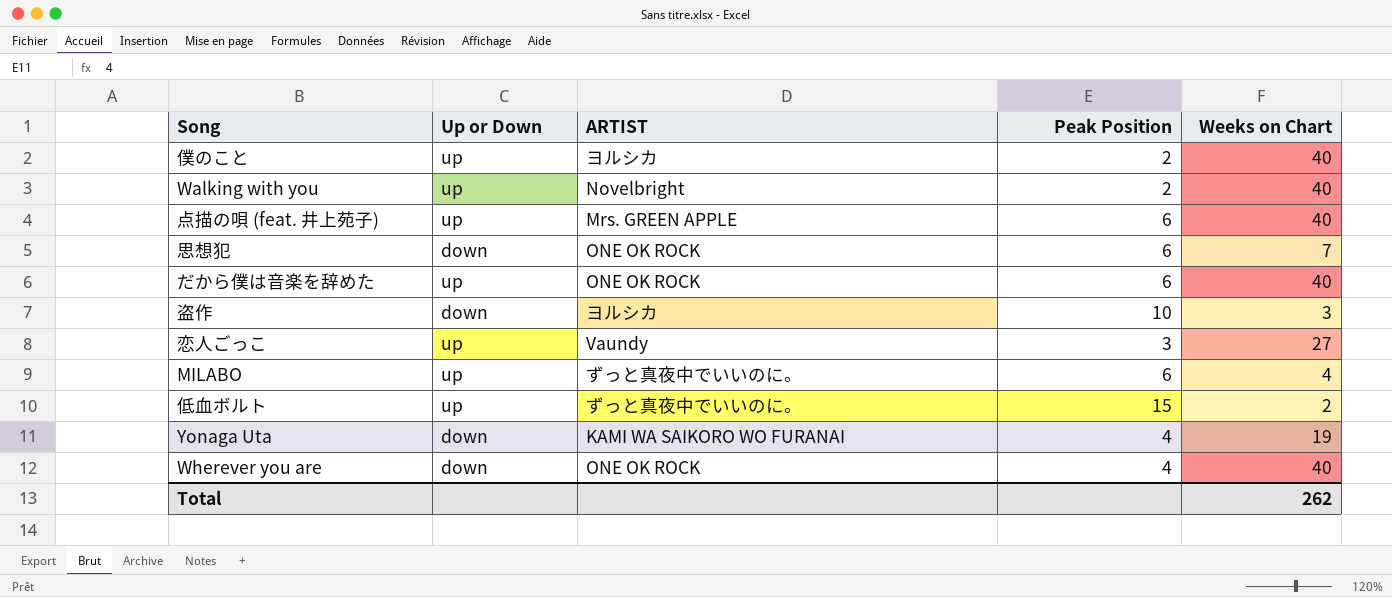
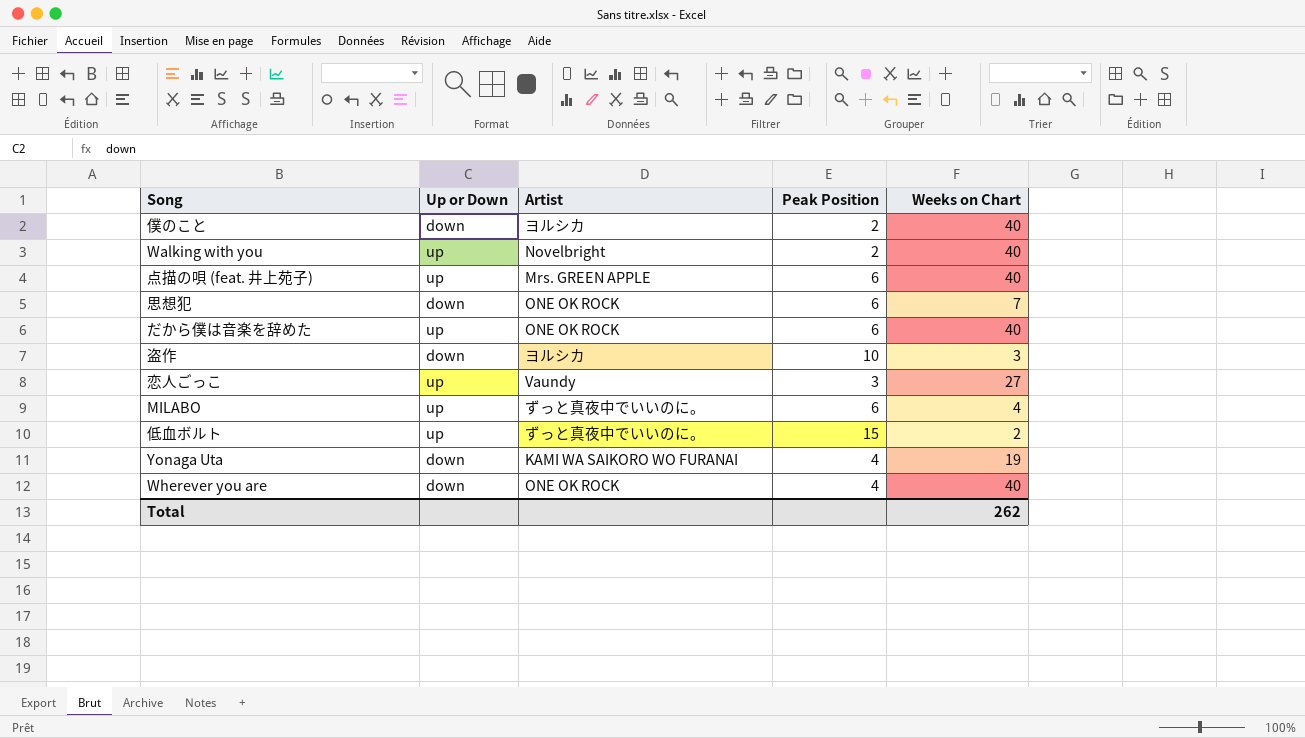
column name: ARTIST -> Artist
僕のこと | Up or Down: up -> down

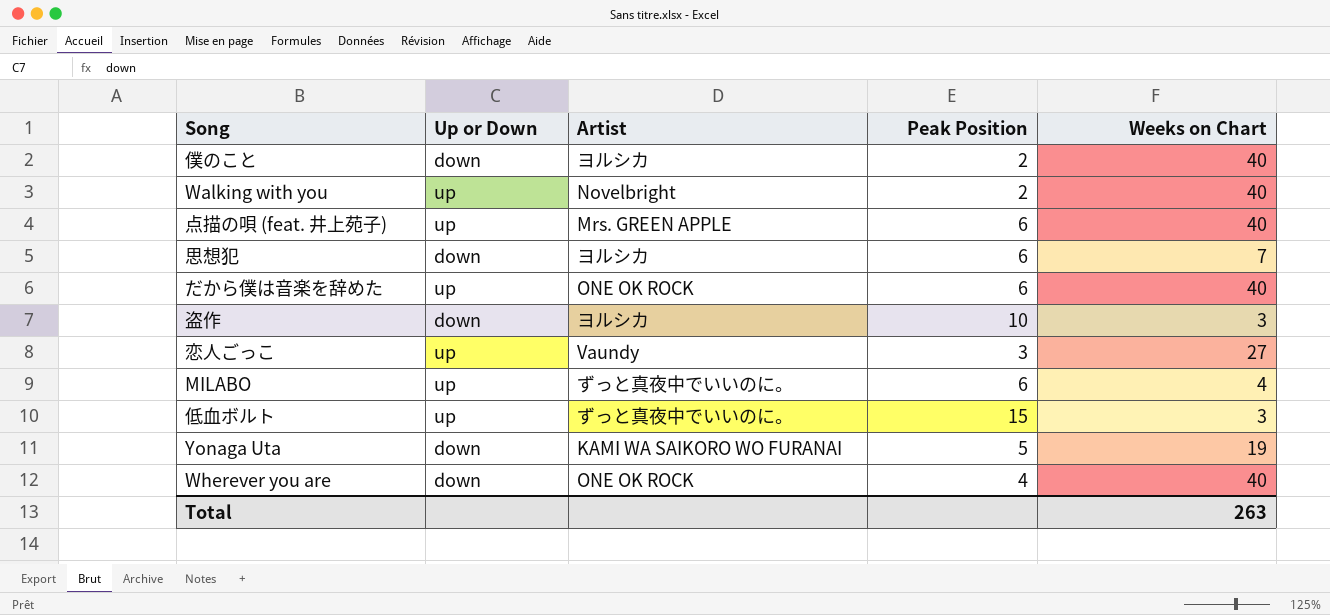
思想犯 | Artist: ONE OK ROCK -> ヨルシカ
低血ボルト | Weeks on Chart: 2 -> 3
Yonaga Uta | Peak Position: 4 -> 5
Total | Weeks on Chart: 262 -> 263

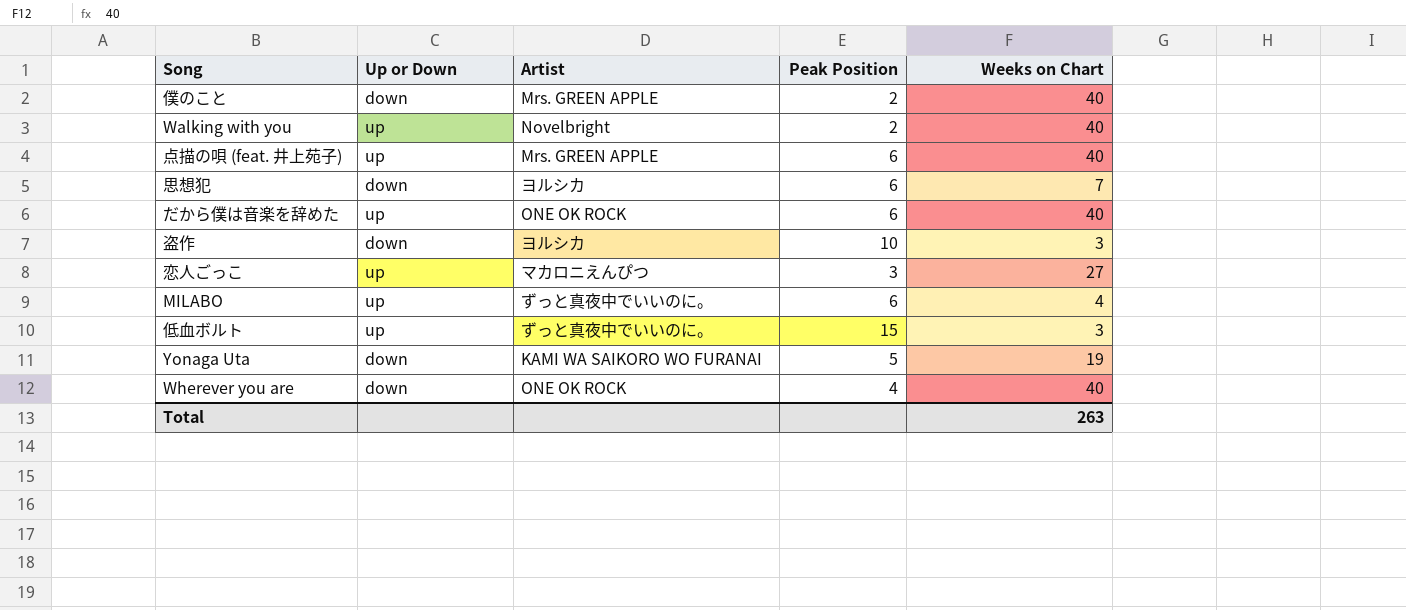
僕のこと | Artist: ヨルシカ -> Mrs. GREEN APPLE
恋人ごっこ | Artist: Vaundy -> マカロニえんぴつ

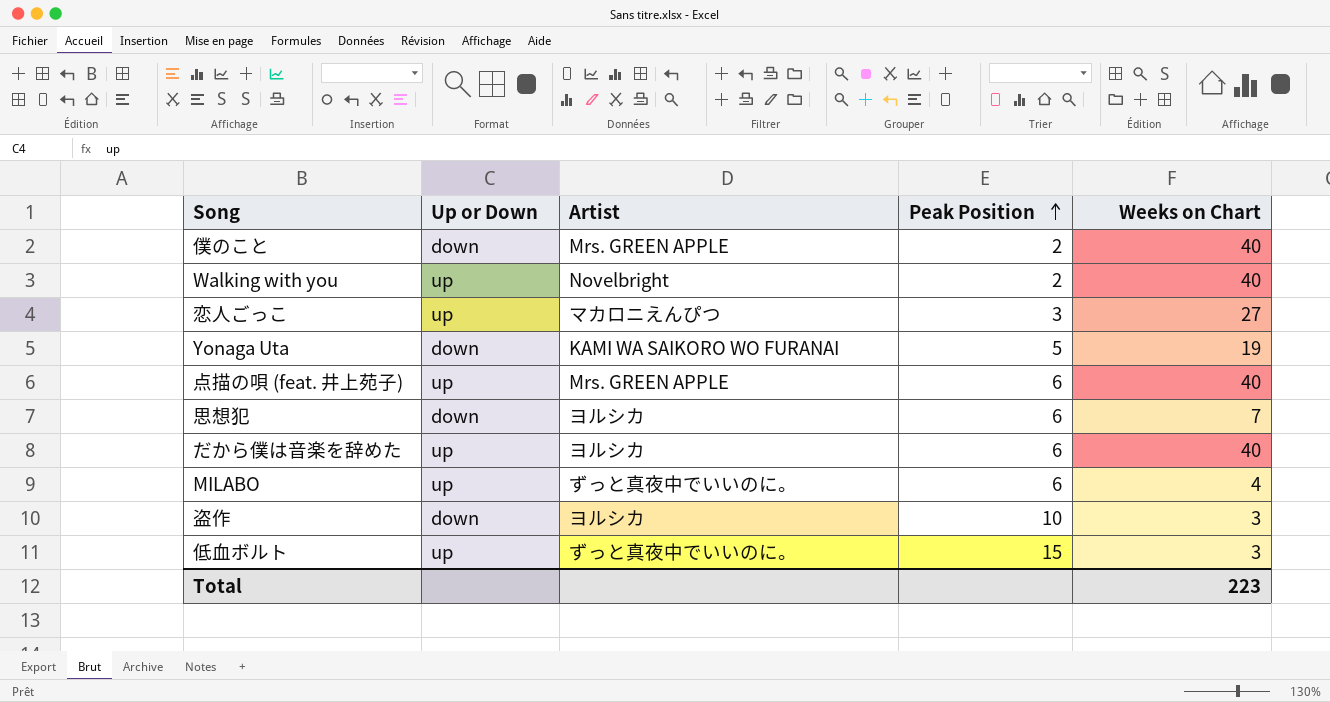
row order: none -> Peak Position ascending
row Wherever you are: down | ONE OK ROCK | 4 | 40 -> none
だから僕は音楽を辞めた | Artist: ONE OK ROCK -> ヨルシカ
Total | Weeks on Chart: 263 -> 223

